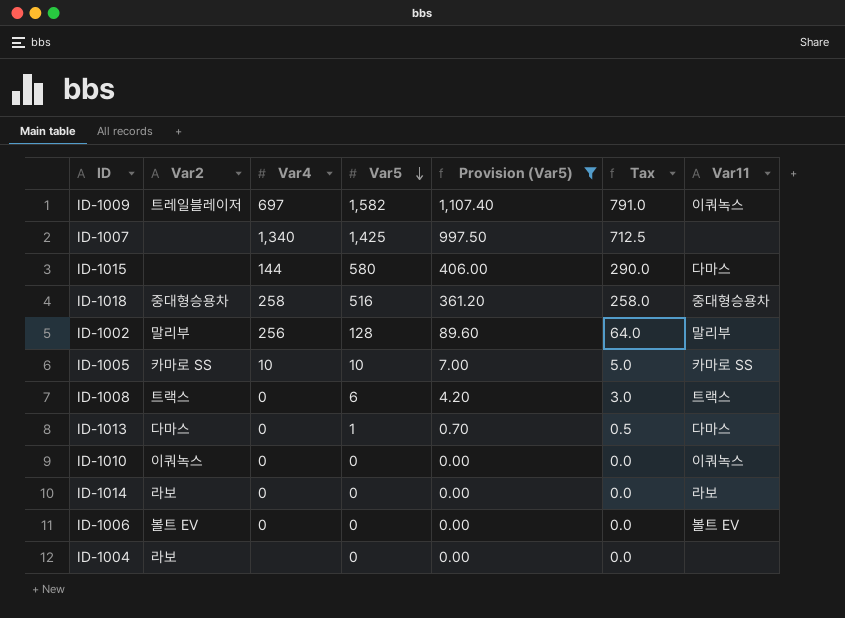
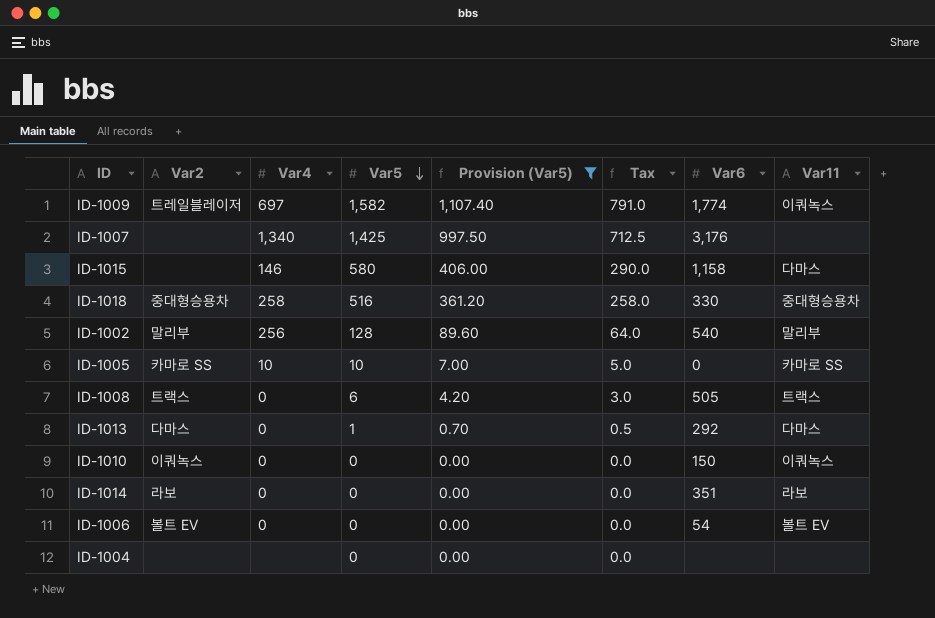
column Var6 | position: none -> 7
ID-1015 | Var4: 144 -> 146
ID-1004 | Var2: 라보 -> none

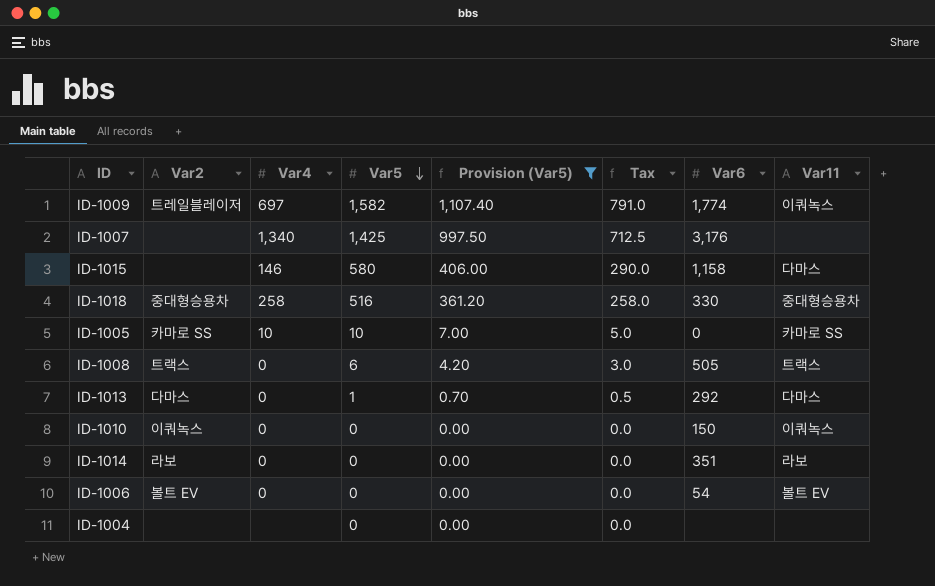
row ID-1002: 말리부 | 256 | 128 | 89.60 | 64.0 | 540 | 말리부 -> none

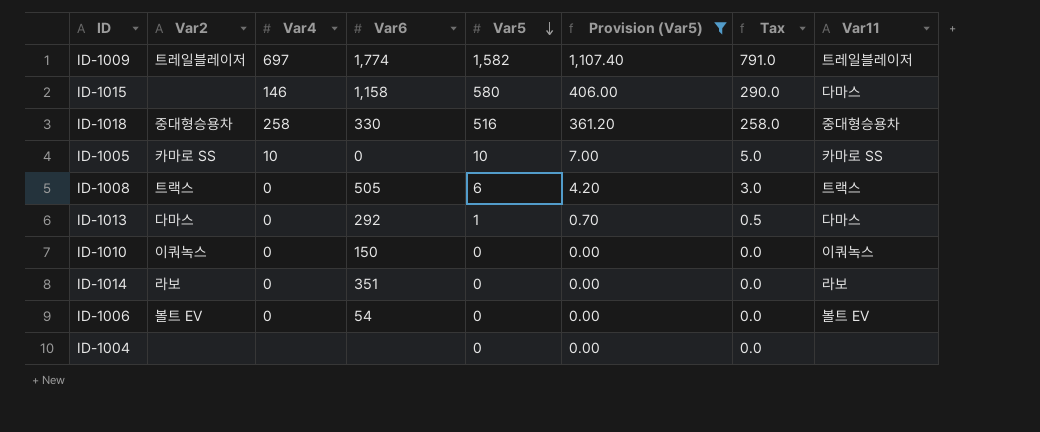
column Var6 | position: 7 -> 4
row ID-1007: none | 1,340 | 1,425 | 997.50 | 712.5 | 3,176 | none -> none
ID-1009 | Var11: 이쿼녹스 -> 트레일블레이저

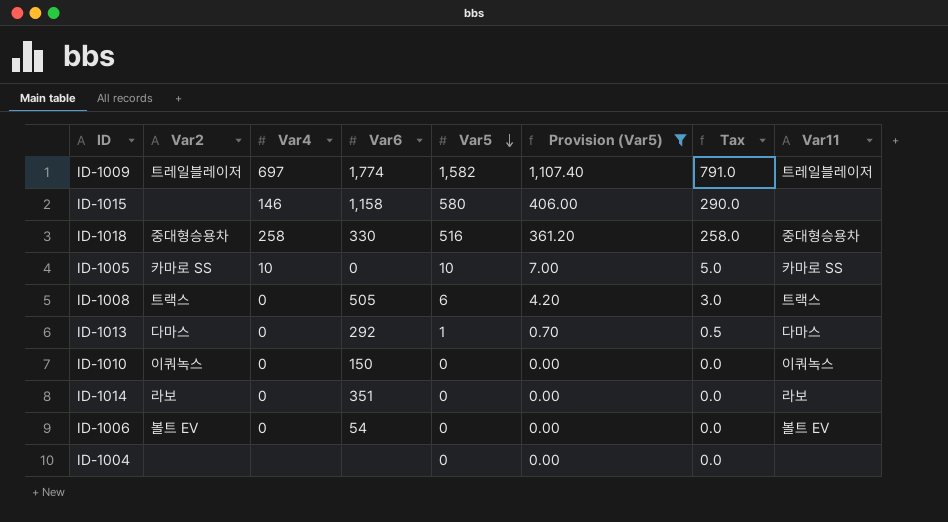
ID-1015 | Var11: 다마스 -> none

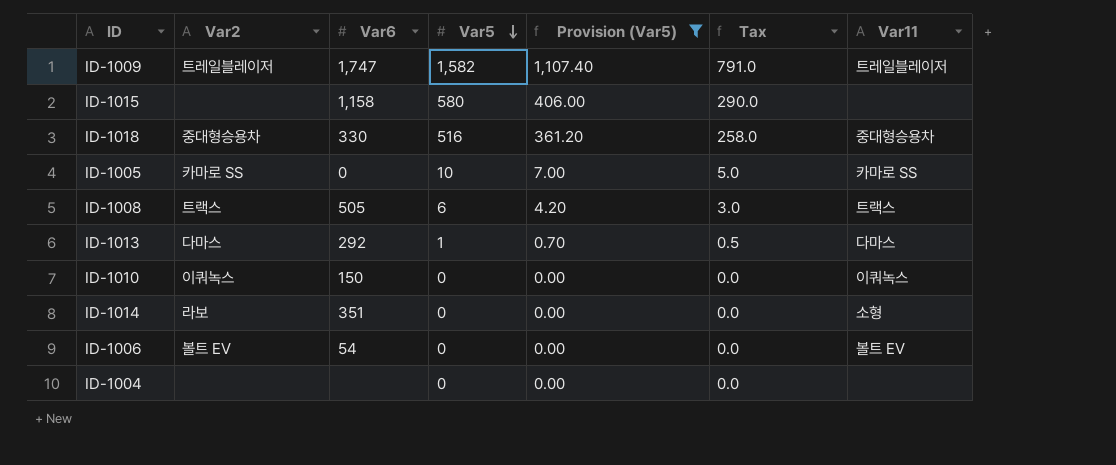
column Var4 | position: 3 -> none
ID-1009 | Var6: 1,774 -> 1,747
ID-1014 | Var11: 라보 -> 소형

